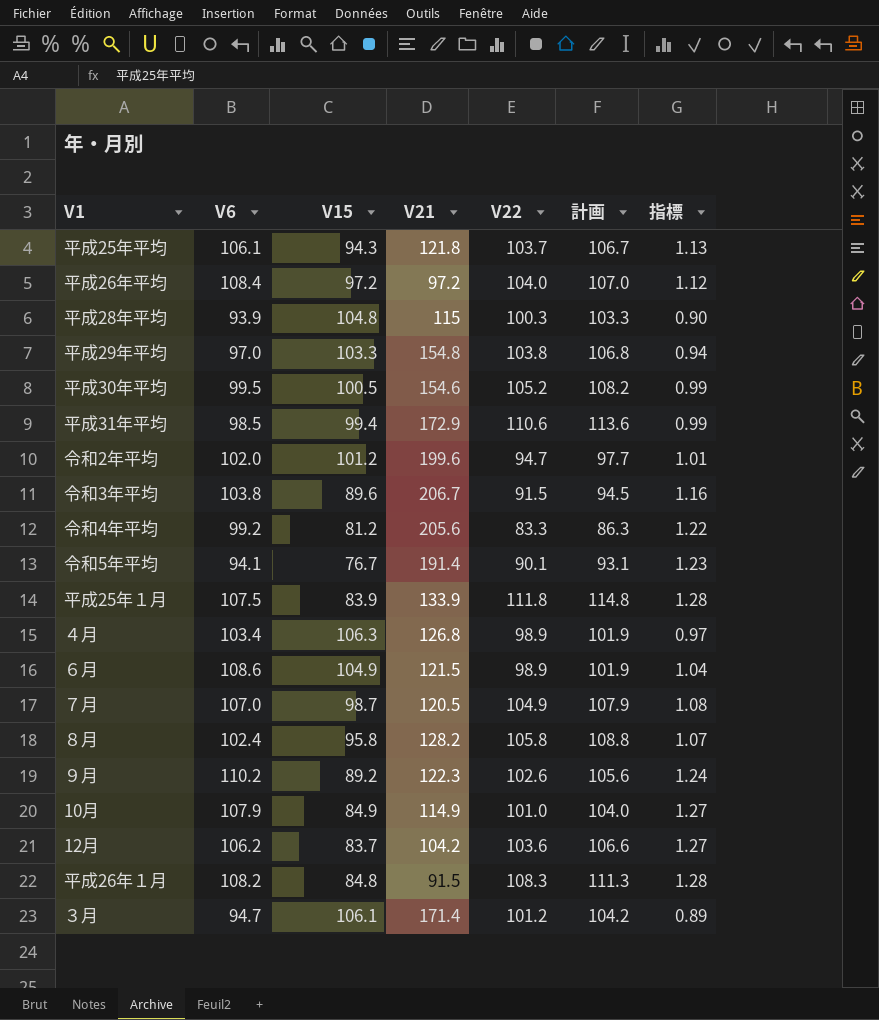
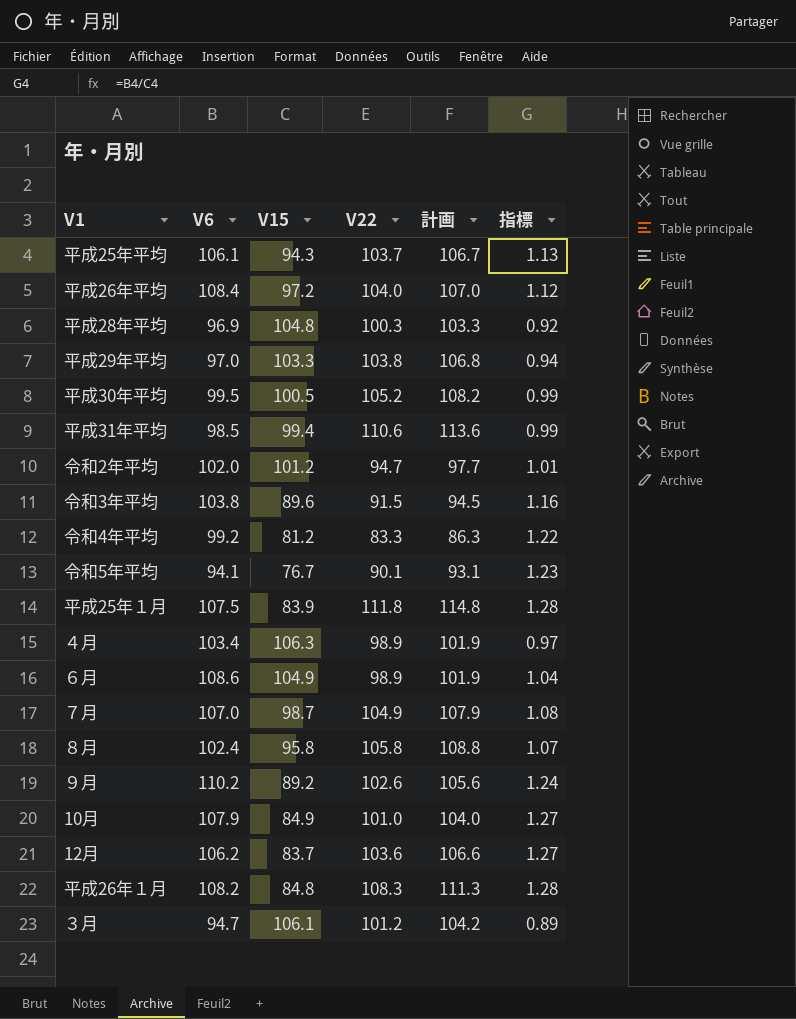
column V21 | position: 4 -> none
平成28年平均 | V6: 93.9 -> 96.9
平成28年平均 | 指標: 0.90 -> 0.92

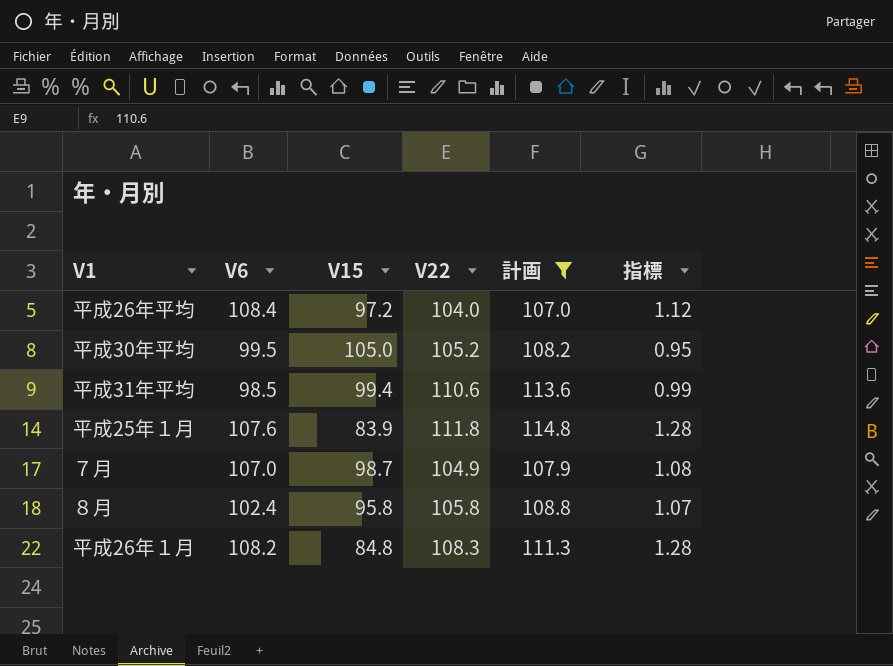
filter: none -> 計画 >= 107.0
平成30年平均 | V15: 100.5 -> 105.0
平成30年平均 | 指標: 0.99 -> 0.95
平成25年１月 | V6: 107.5 -> 107.6

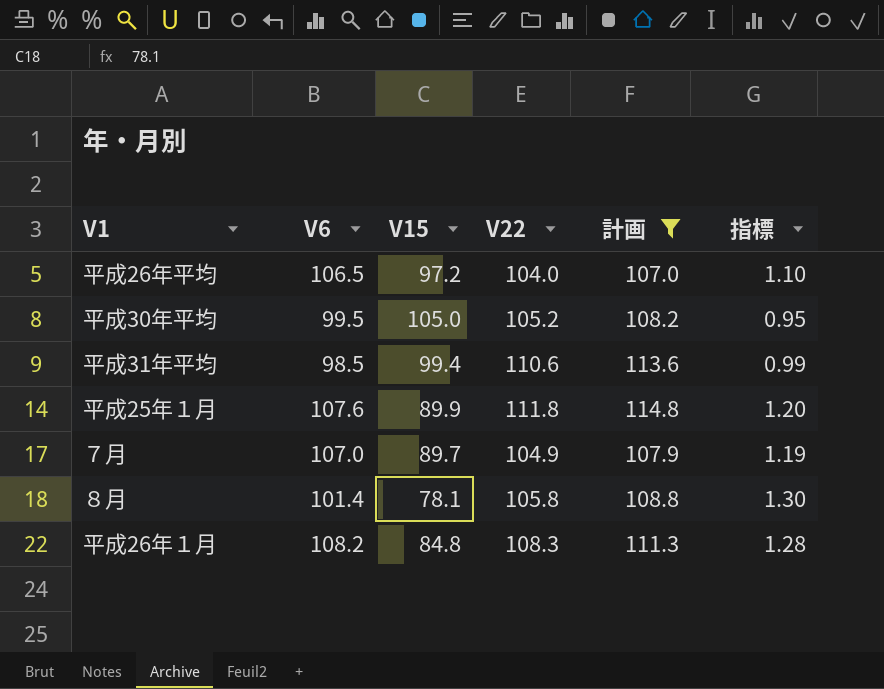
平成26年平均 | V6: 108.4 -> 106.5
平成26年平均 | 指標: 1.12 -> 1.10
平成25年１月 | V15: 83.9 -> 89.9
平成25年１月 | 指標: 1.28 -> 1.20
７月 | V15: 98.7 -> 89.7
７月 | 指標: 1.08 -> 1.19
８月 | V6: 102.4 -> 101.4
８月 | V15: 95.8 -> 78.1
８月 | 指標: 1.07 -> 1.30

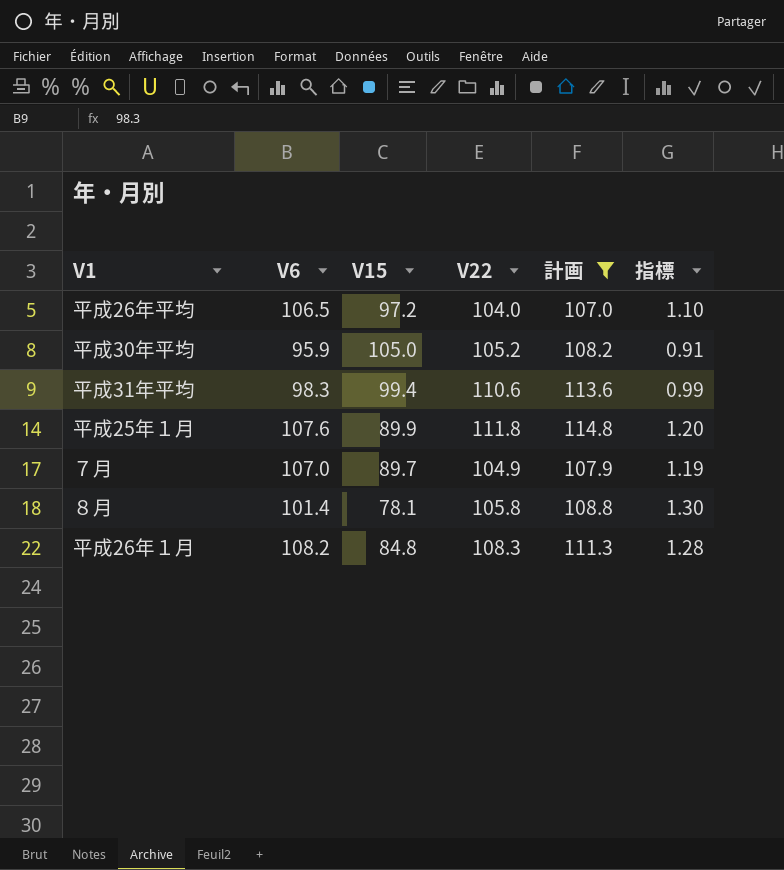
平成30年平均 | V6: 99.5 -> 95.9
平成30年平均 | 指標: 0.95 -> 0.91
平成31年平均 | V6: 98.5 -> 98.3

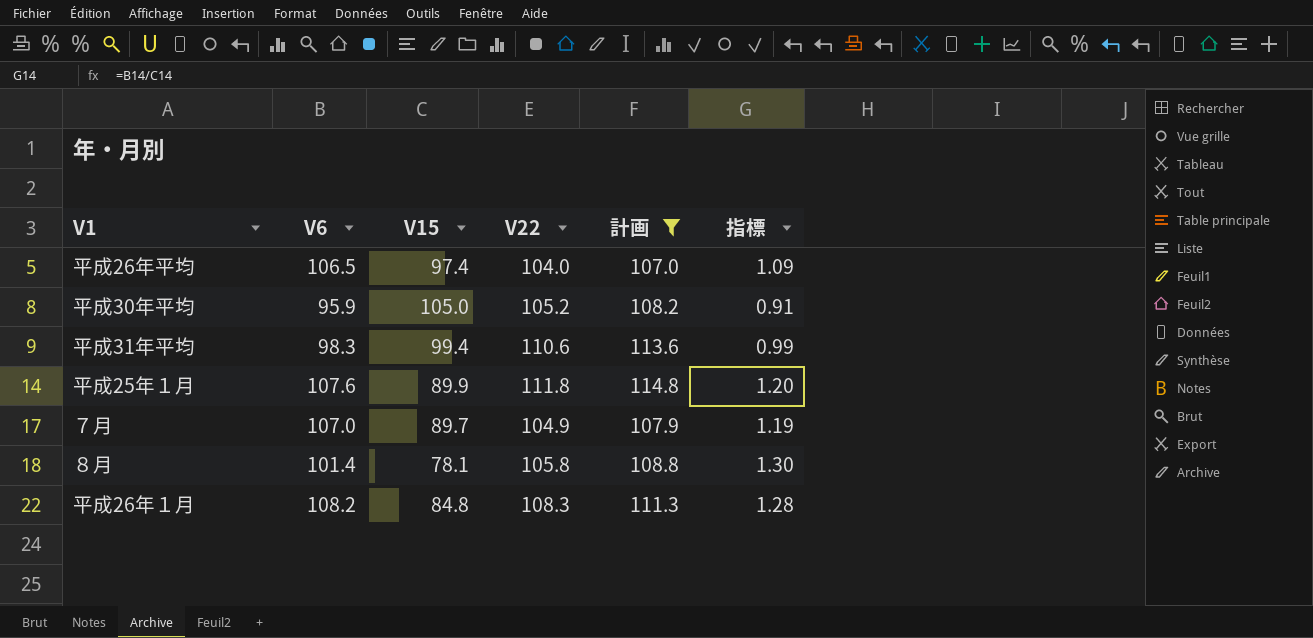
平成26年平均 | V15: 97.2 -> 97.4
平成26年平均 | 指標: 1.10 -> 1.09

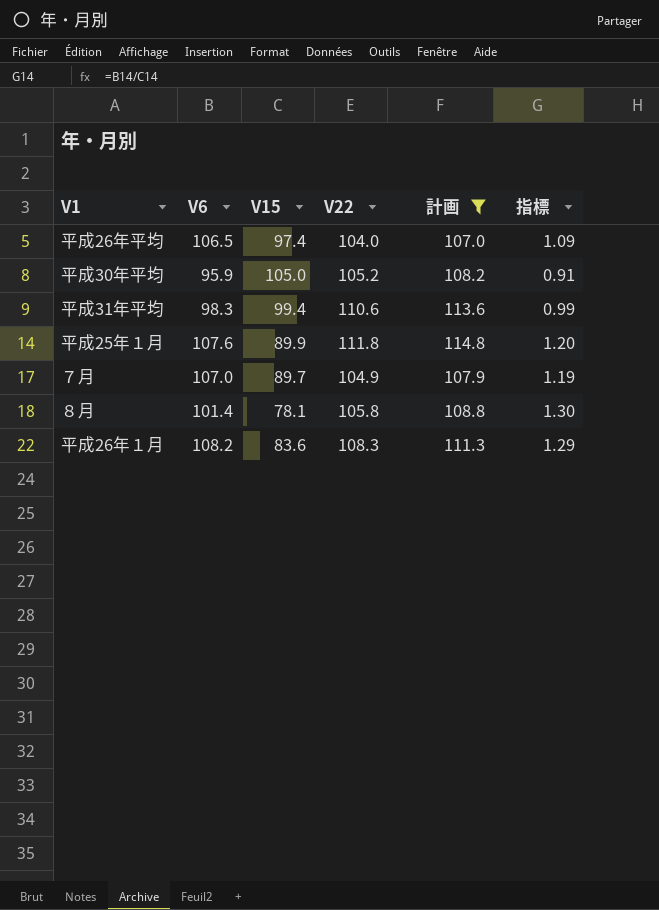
平成26年１月 | V15: 84.8 -> 83.6
平成26年１月 | 指標: 1.28 -> 1.29

